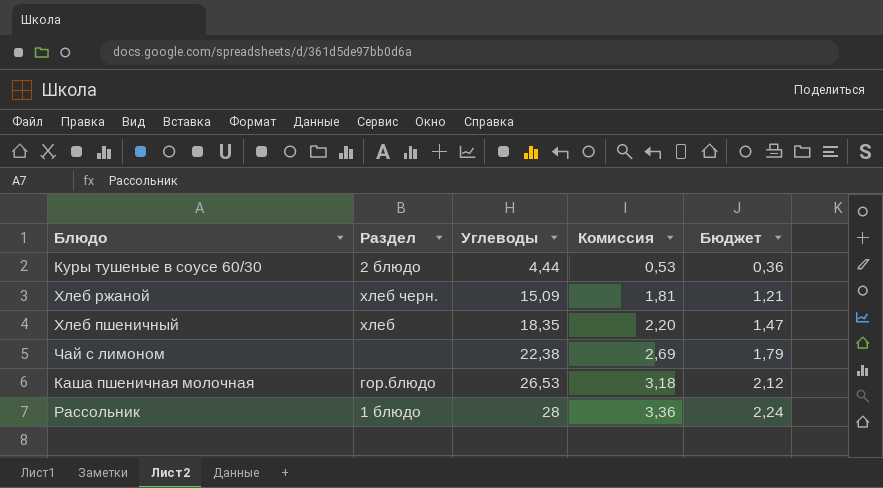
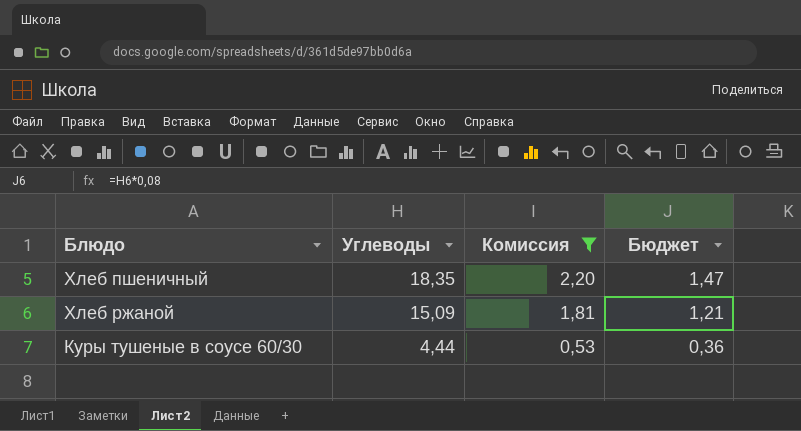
filter: none -> Комиссия <= 2,20
row order: Углеводы ascending -> Углеводы descending
column Раздел | position: 2 -> none

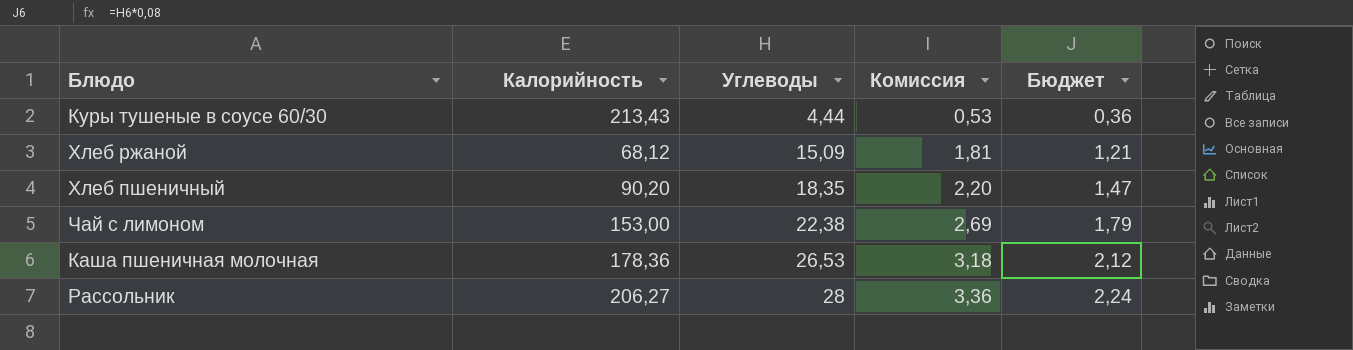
filter: Комиссия <= 2,20 -> none
row order: Углеводы descending -> Углеводы ascending
column Калорийность | position: none -> 2

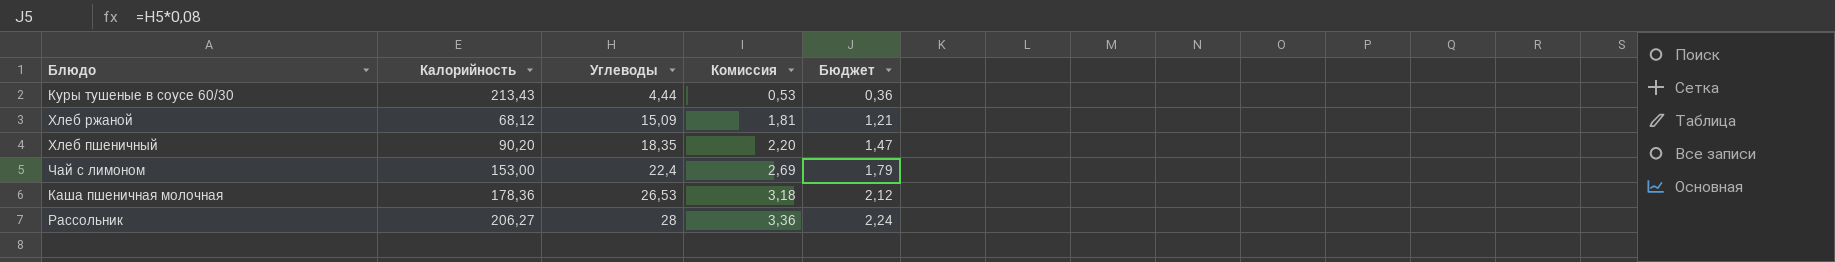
Чай с лимоном | Углеводы: 22,38 -> 22,4

